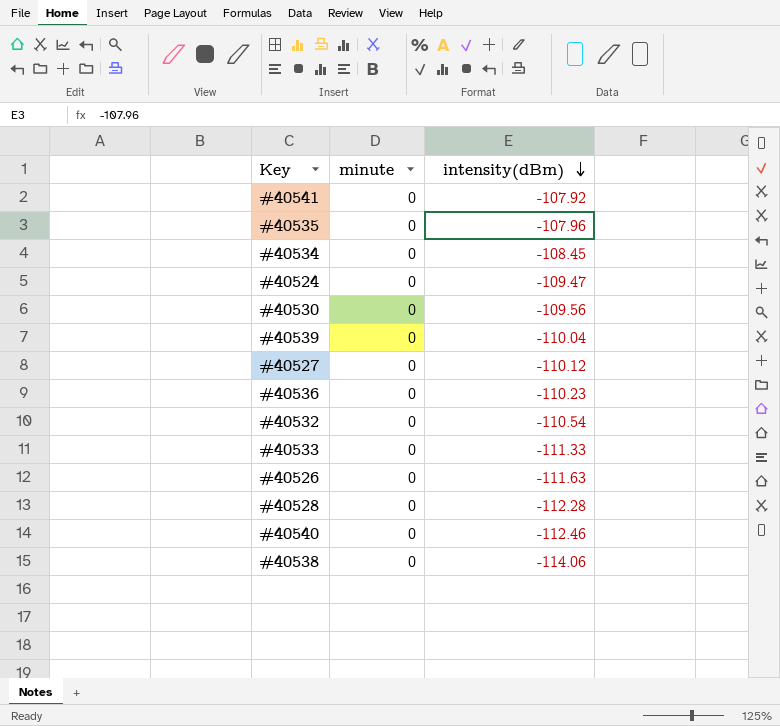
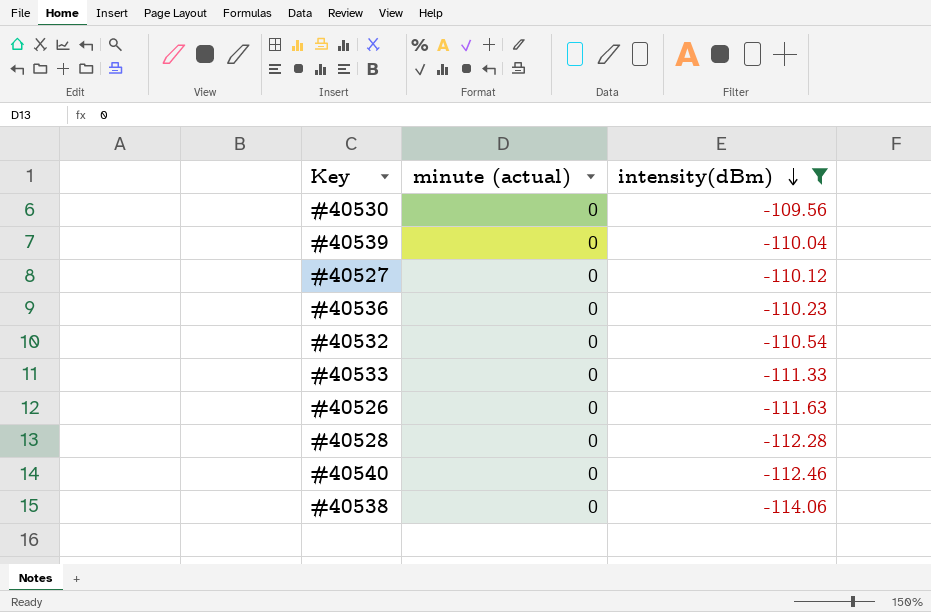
filter: none -> intensity(dBm) <= -109.56
column name: minute -> minute (actual)

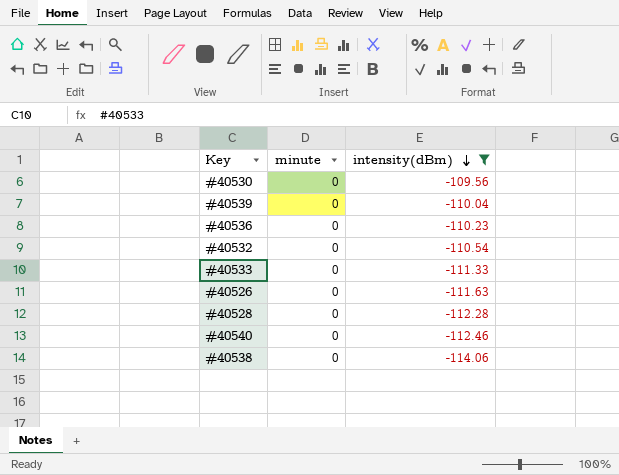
column name: minute (actual) -> minute
row #40527: 0 | -110.12 -> none

